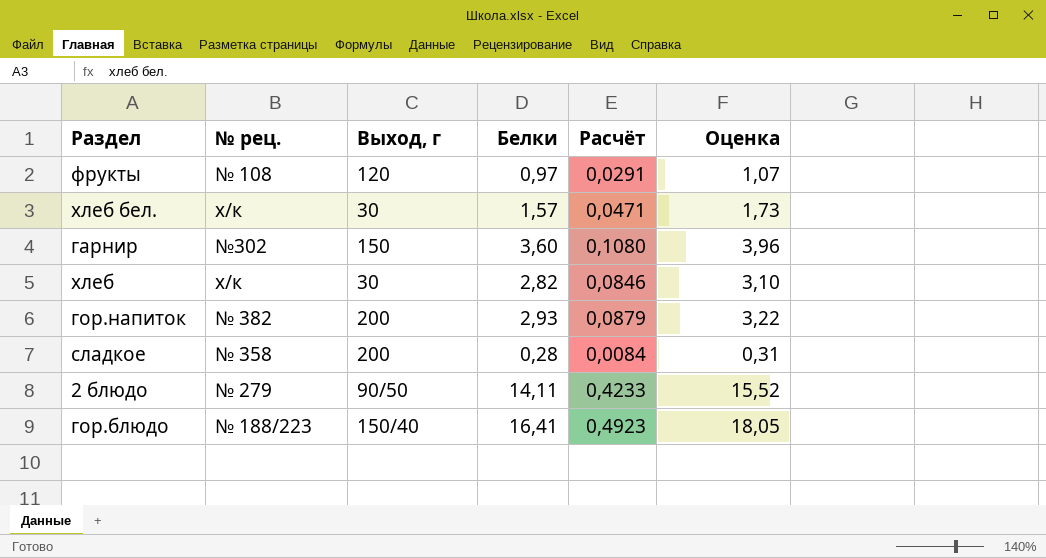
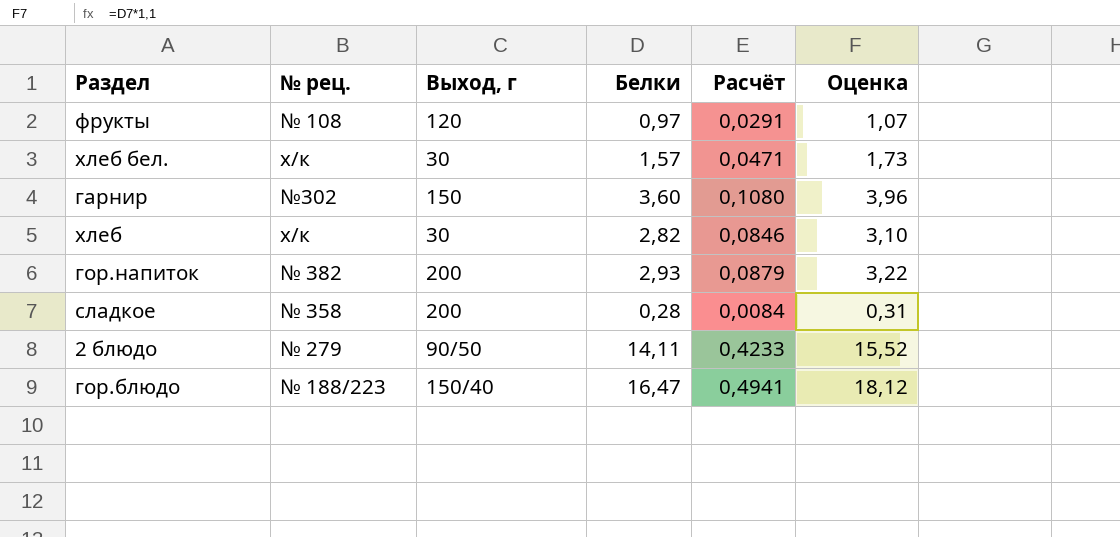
гор.блюдо | Белки: 16,41 -> 16,47
гор.блюдо | Расчёт: 0,4923 -> 0,4941
гор.блюдо | Оценка: 18,05 -> 18,12

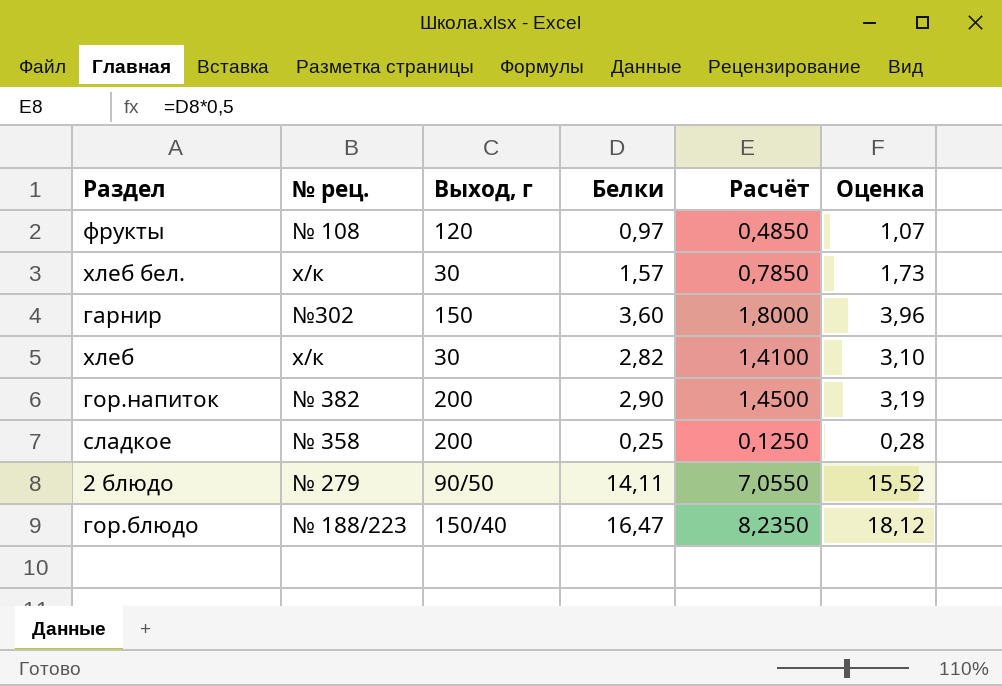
column Расчёт | formula: [Белки] * 0,03 -> [Белки] * 0,5
гор.напиток | Белки: 2,93 -> 2,90
гор.напиток | Оценка: 3,22 -> 3,19
сладкое | Белки: 0,28 -> 0,25
сладкое | Оценка: 0,31 -> 0,28

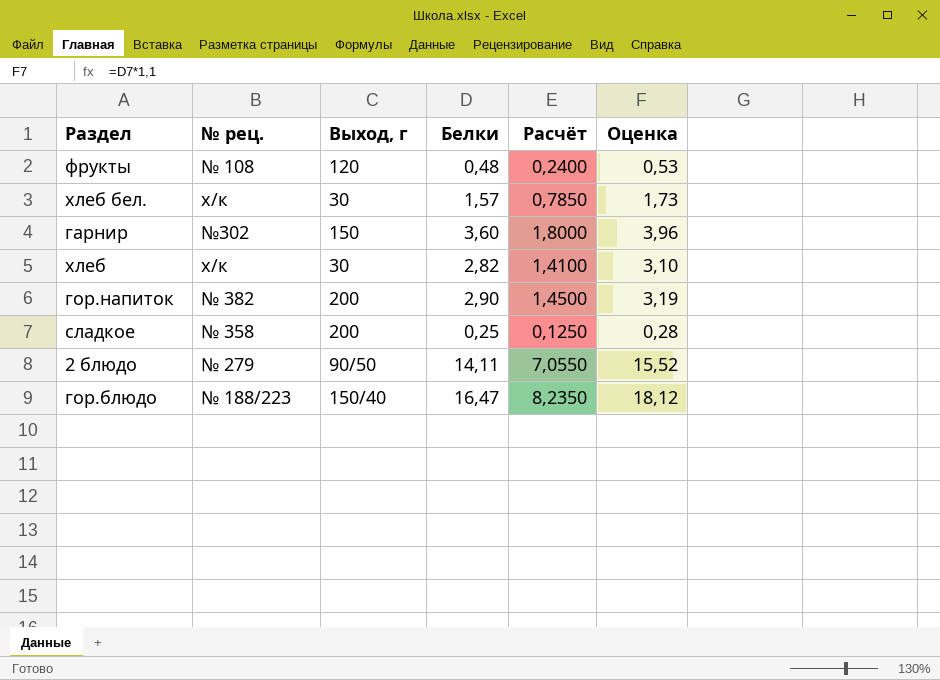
фрукты | Белки: 0,97 -> 0,48
фрукты | Расчёт: 0,4850 -> 0,2400
фрукты | Оценка: 1,07 -> 0,53

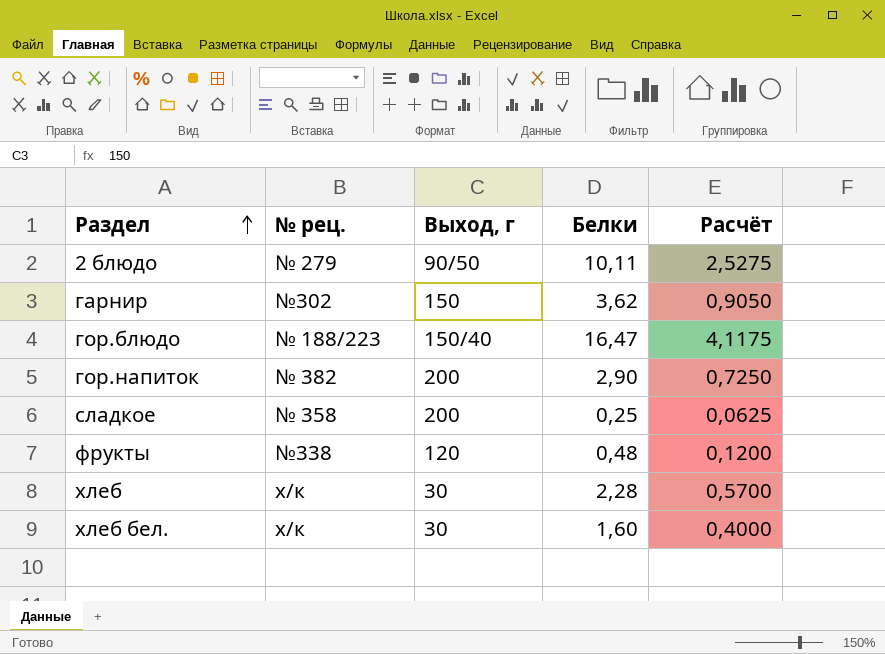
row order: none -> Раздел ascending
column Оценка | formula: [Белки] * 1,1 -> none
column Расчёт | formula: [Белки] * 0,5 -> [Белки] * 0,25
2 блюдо | Белки: 14,11 -> 10,11
гарнир | Белки: 3,60 -> 3,62
фрукты | № рец.: № 108 -> №338
хлеб | Белки: 2,82 -> 2,28
хлеб бел. | Белки: 1,57 -> 1,60

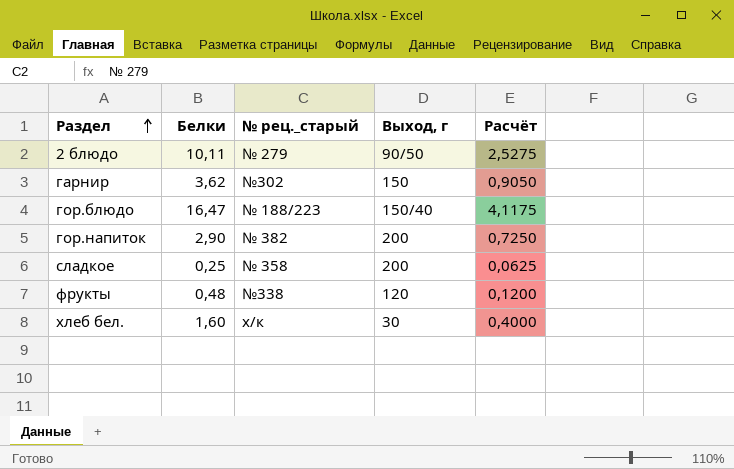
column Белки | position: 4 -> 2
column name: № рец. -> № рец._старый
row хлеб: х/к | 30 | 2,28 | 0,5700 -> none

